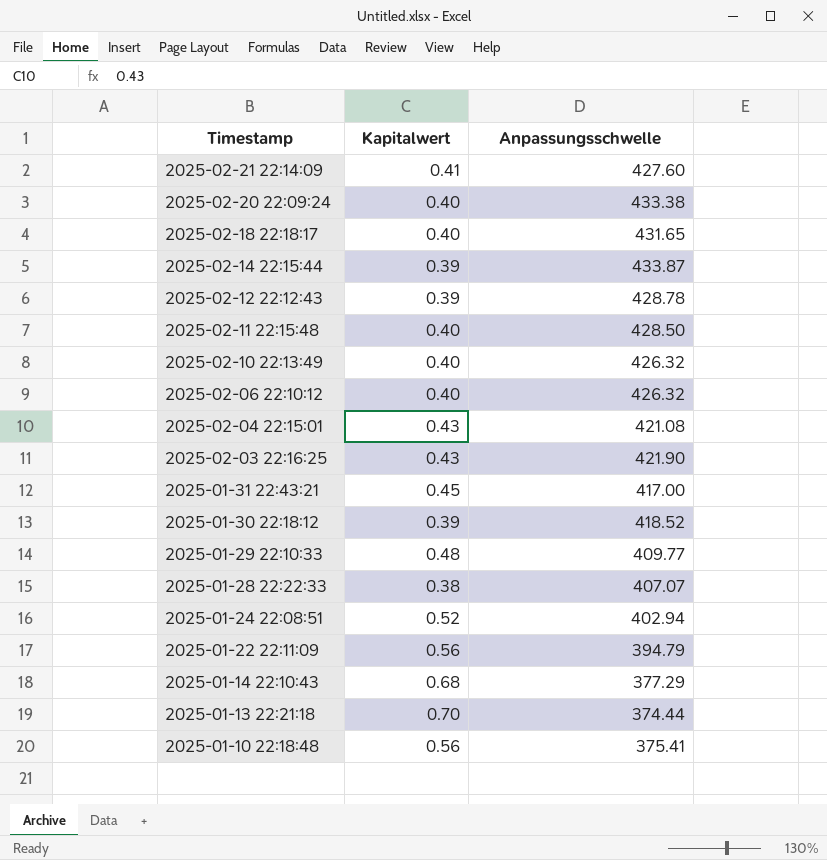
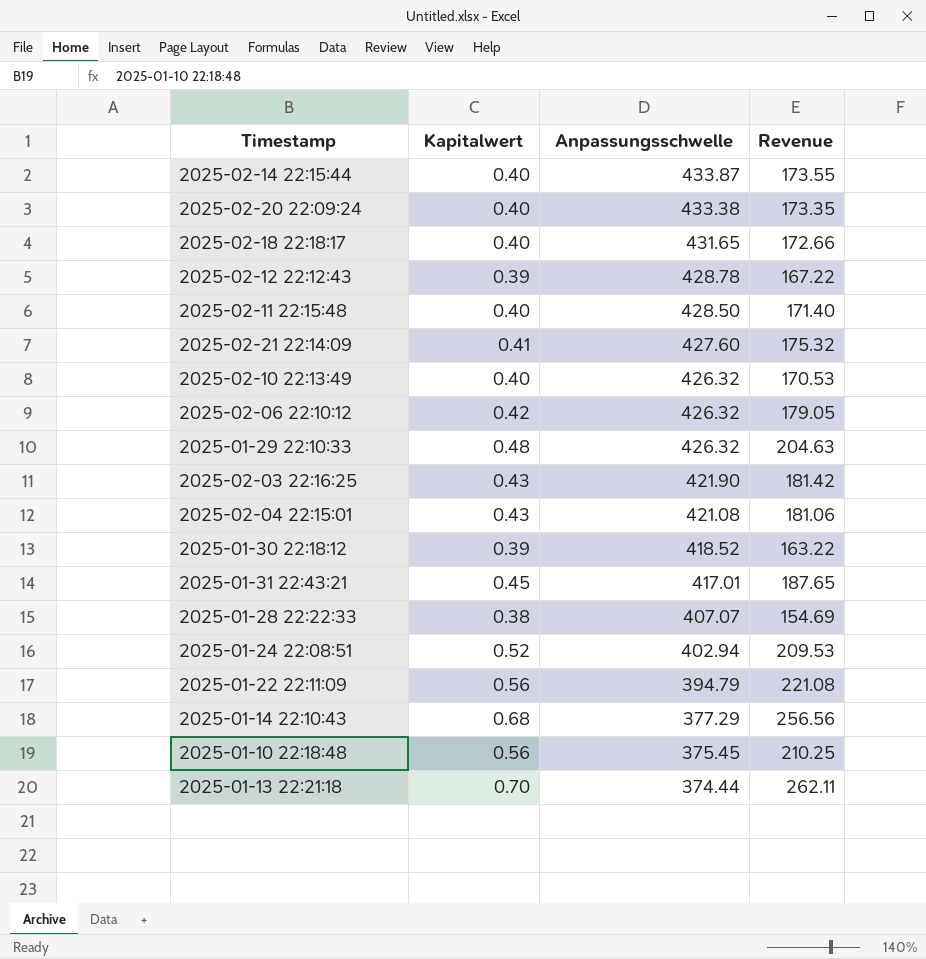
row order: Timestamp descending -> Anpassungsschwelle descending
column Revenue | formula: none -> [Kapitalwert] * [Anpassungsschwelle]
2025-02-14 22:15:44 | Kapitalwert: 0.39 -> 0.40
2025-02-06 22:10:12 | Kapitalwert: 0.40 -> 0.42
2025-01-29 22:10:33 | Anpassungsschwelle: 409.77 -> 426.32
2025-01-31 22:43:21 | Anpassungsschwelle: 417.00 -> 417.01
2025-01-10 22:18:48 | Anpassungsschwelle: 375.41 -> 375.45

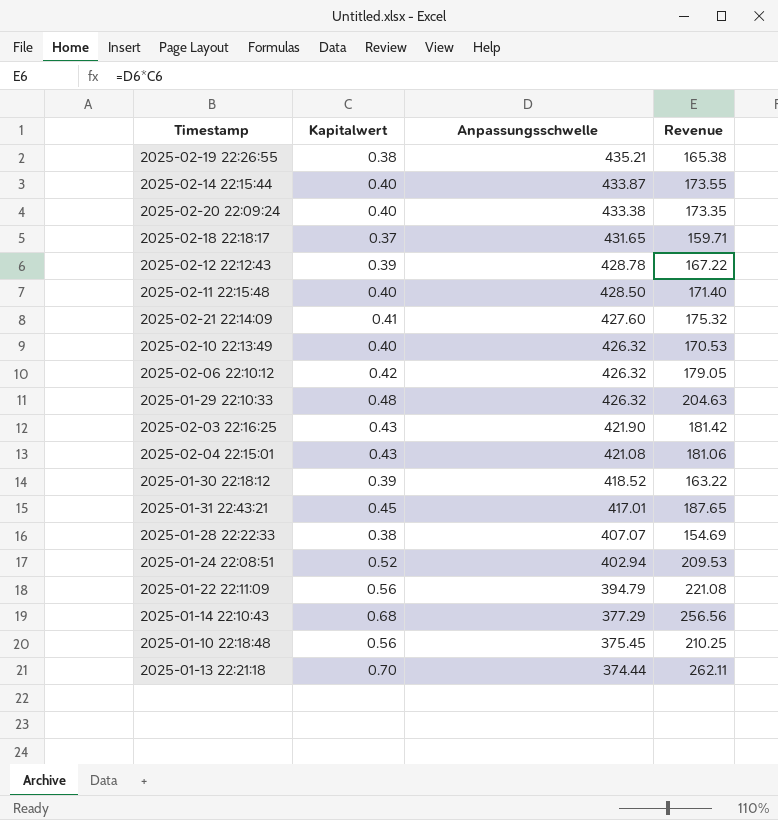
row 2025-02-19 22:26:55: none -> 0.38 | 435.21 | 165.38
2025-02-18 22:18:17 | Kapitalwert: 0.40 -> 0.37
2025-02-18 22:18:17 | Revenue: 172.66 -> 159.71

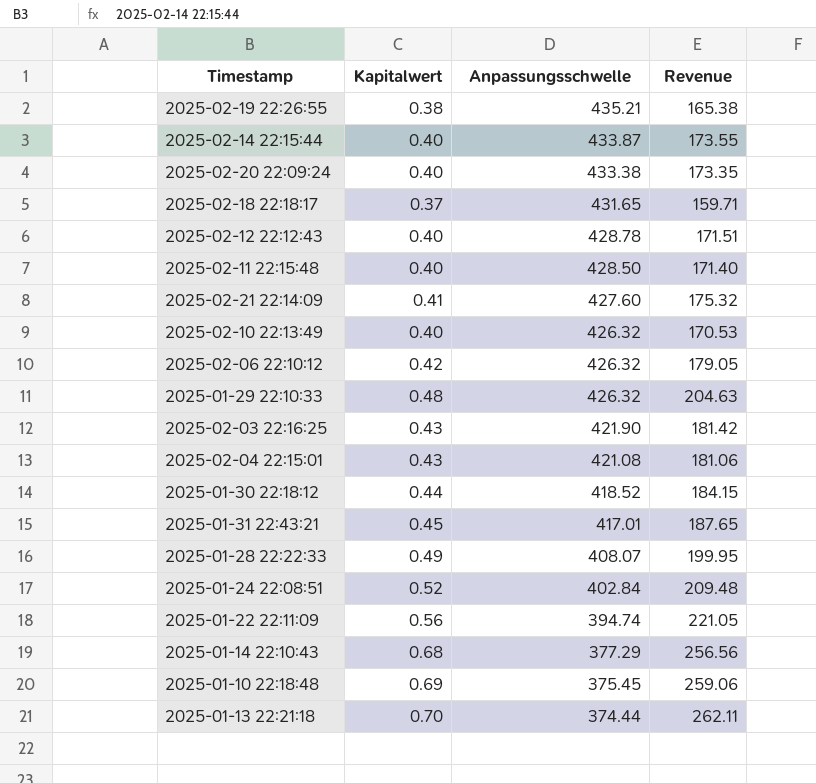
2025-02-12 22:12:43 | Kapitalwert: 0.39 -> 0.40
2025-02-12 22:12:43 | Revenue: 167.22 -> 171.51
2025-01-30 22:18:12 | Kapitalwert: 0.39 -> 0.44
2025-01-30 22:18:12 | Revenue: 163.22 -> 184.15
2025-01-28 22:22:33 | Kapitalwert: 0.38 -> 0.49
2025-01-28 22:22:33 | Anpassungsschwelle: 407.07 -> 408.07
2025-01-28 22:22:33 | Revenue: 154.69 -> 199.95
2025-01-24 22:08:51 | Anpassungsschwelle: 402.94 -> 402.84
2025-01-24 22:08:51 | Revenue: 209.53 -> 209.48
2025-01-22 22:11:09 | Anpassungsschwelle: 394.79 -> 394.74
2025-01-22 22:11:09 | Revenue: 221.08 -> 221.05
2025-01-10 22:18:48 | Kapitalwert: 0.56 -> 0.69
2025-01-10 22:18:48 | Revenue: 210.25 -> 259.06

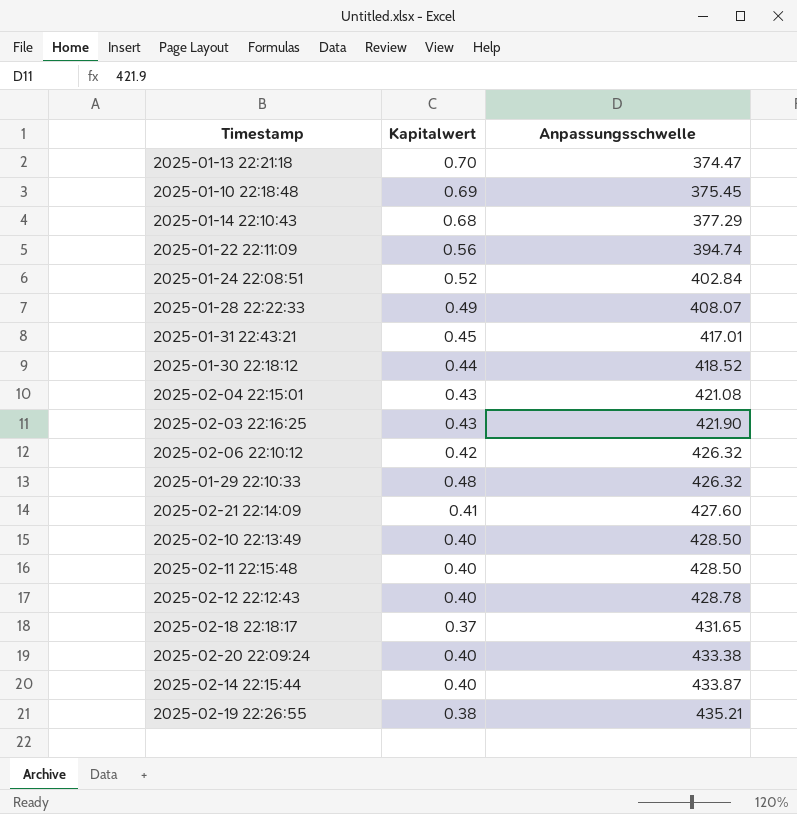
row order: Anpassungsschwelle descending -> Anpassungsschwelle ascending
column Revenue | formula: [Kapitalwert] * [Anpassungsschwelle] -> none
2025-01-13 22:21:18 | Anpassungsschwelle: 374.44 -> 374.47
2025-02-10 22:13:49 | Anpassungsschwelle: 426.32 -> 428.50

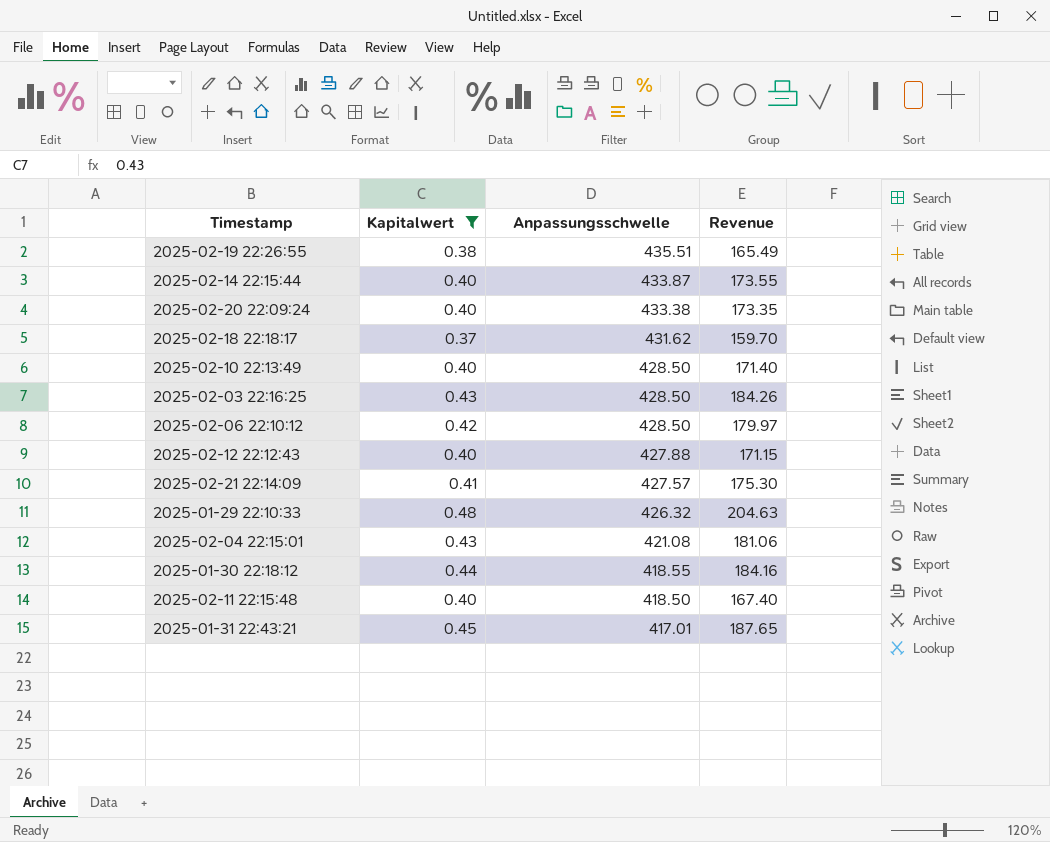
filter: none -> Kapitalwert <= 0.48
row order: Anpassungsschwelle ascending -> Anpassungsschwelle descending
column Revenue | formula: none -> [Kapitalwert] * [Anpassungsschwelle]
2025-02-19 22:26:55 | Anpassungsschwelle: 435.21 -> 435.51
2025-02-18 22:18:17 | Anpassungsschwelle: 431.65 -> 431.62
2025-02-03 22:16:25 | Anpassungsschwelle: 421.90 -> 428.50
2025-02-06 22:10:12 | Anpassungsschwelle: 426.32 -> 428.50
2025-02-12 22:12:43 | Anpassungsschwelle: 428.78 -> 427.88
2025-02-21 22:14:09 | Anpassungsschwelle: 427.60 -> 427.57
2025-01-30 22:18:12 | Anpassungsschwelle: 418.52 -> 418.55
2025-02-11 22:15:48 | Anpassungsschwelle: 428.50 -> 418.50

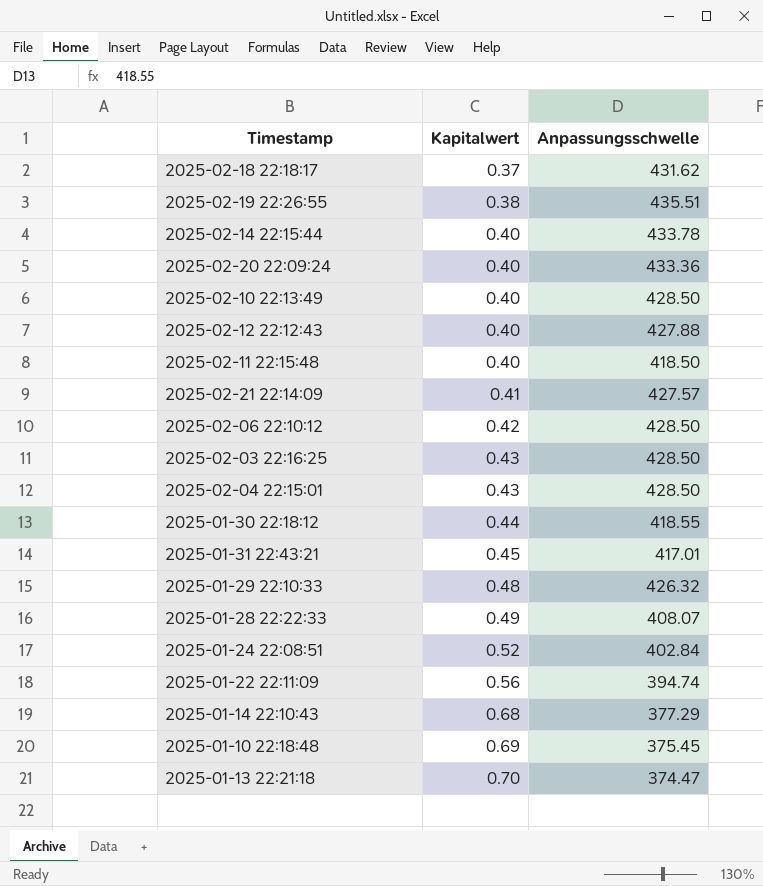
filter: Kapitalwert <= 0.48 -> none
row order: Anpassungsschwelle descending -> Kapitalwert ascending
column Revenue | formula: [Kapitalwert] * [Anpassungsschwelle] -> none
2025-02-14 22:15:44 | Anpassungsschwelle: 433.87 -> 433.78
2025-02-20 22:09:24 | Anpassungsschwelle: 433.38 -> 433.36
2025-02-04 22:15:01 | Anpassungsschwelle: 421.08 -> 428.50

